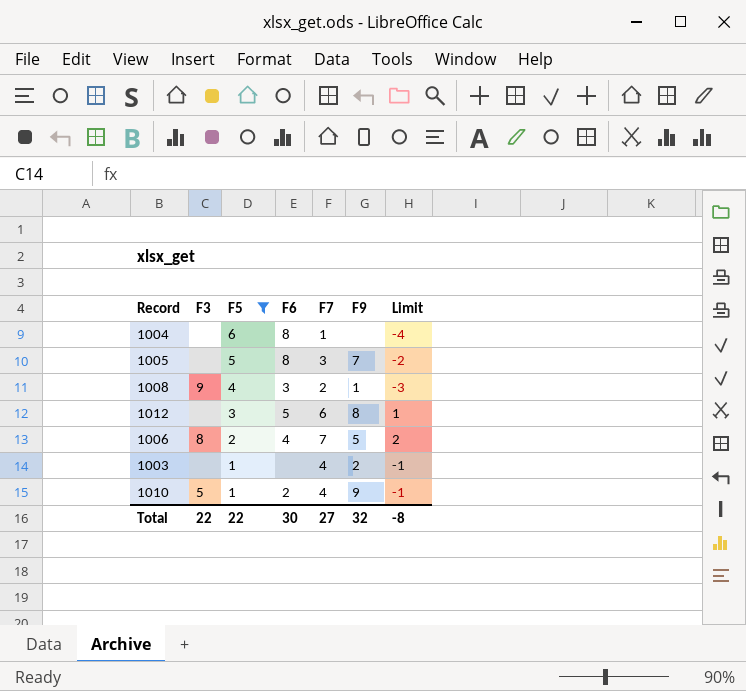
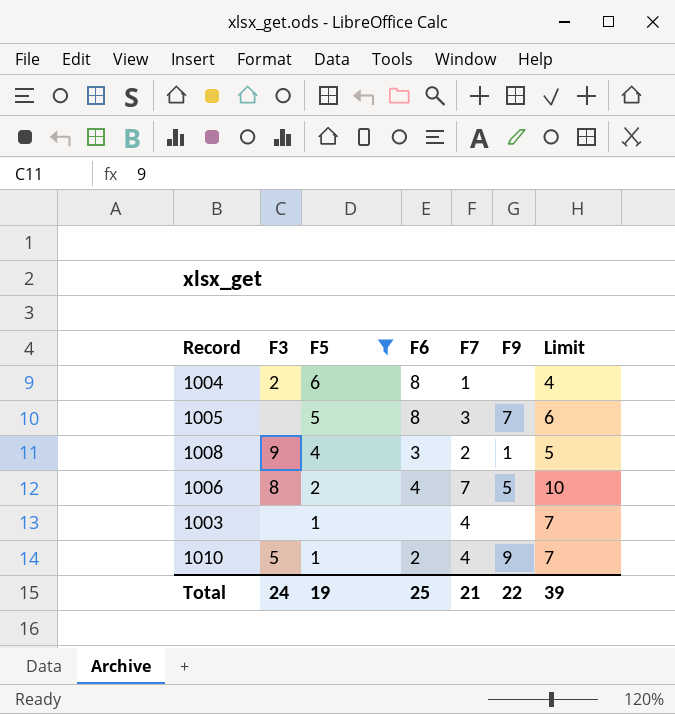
column Limit | formula: [F7] - 5 -> [F7] + 3
row 1012: none | 3 | 5 | 6 | 8 | 1 -> none
1004 | F3: none -> 2
1003 | F9: 2 -> none
Total | F3: 22 -> 24
Total | F5: 22 -> 19
Total | F6: 30 -> 25
Total | F7: 27 -> 21
Total | F9: 32 -> 22
Total | Limit: -8 -> 39

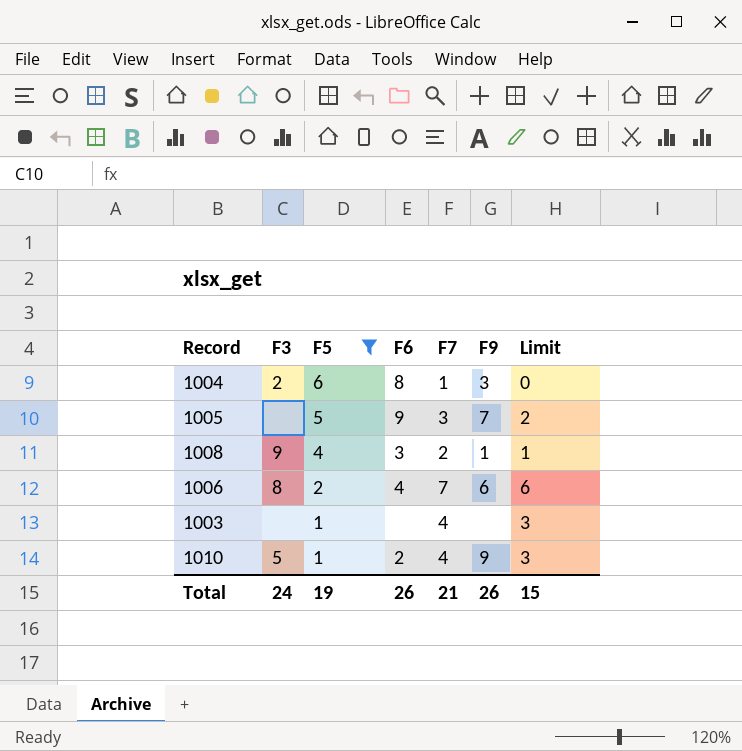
column Limit | formula: [F7] + 3 -> [F7] - 1
1004 | F9: none -> 3
1005 | F6: 8 -> 9
1006 | F9: 5 -> 6
Total | F6: 25 -> 26
Total | F9: 22 -> 26
Total | Limit: 39 -> 15

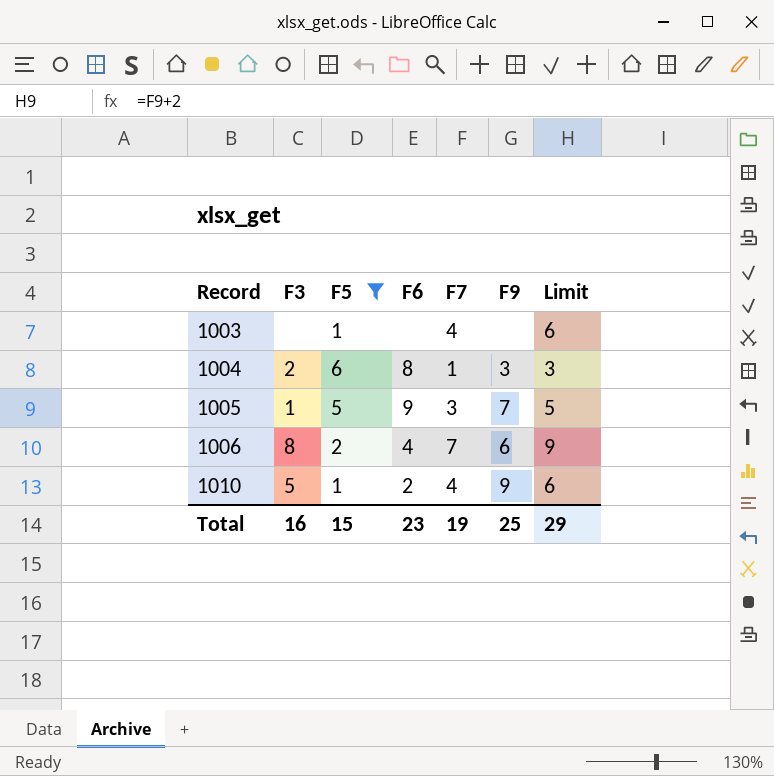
row order: F5 descending -> Record ascending
column Limit | formula: [F7] - 1 -> [F7] + 2
row 1008: 9 | 4 | 3 | 2 | 1 | 1 -> none
1005 | F3: none -> 1
Total | F3: 24 -> 16
Total | F5: 19 -> 15
Total | F6: 26 -> 23
Total | F7: 21 -> 19
Total | F9: 26 -> 25
Total | Limit: 15 -> 29

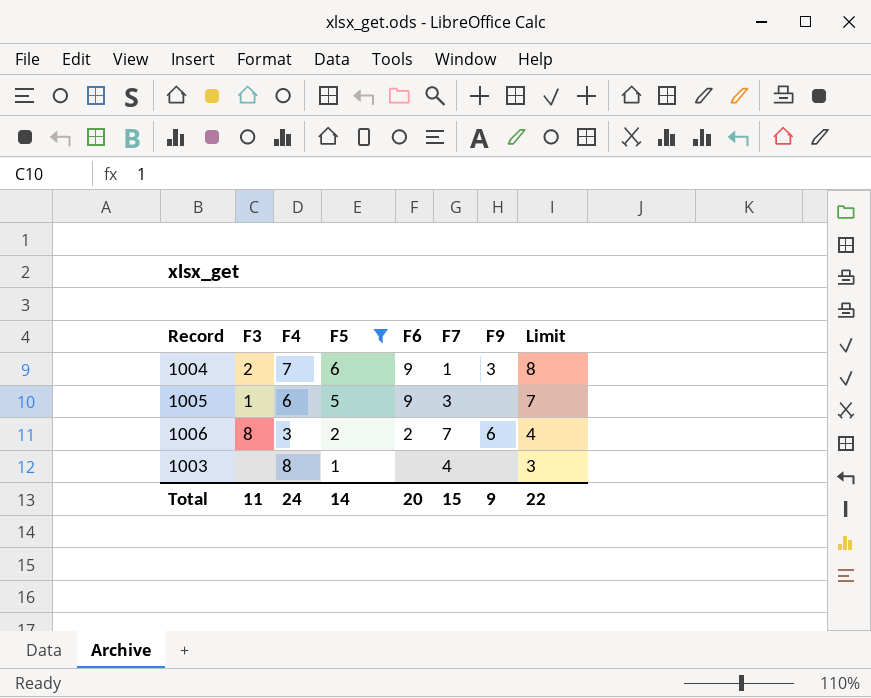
row order: Record ascending -> F5 descending
column F4 | position: none -> 3
column Limit | formula: [F7] + 2 -> [F5] + 2
row 1010: 5 | 1 | 2 | 4 | 9 | 6 -> none
1004 | F6: 8 -> 9
1005 | F9: 7 -> none
1006 | F6: 4 -> 2
Total | F3: 16 -> 11
Total | F5: 15 -> 14
Total | F6: 23 -> 20
Total | F7: 19 -> 15
Total | F9: 25 -> 9
Total | Limit: 29 -> 22

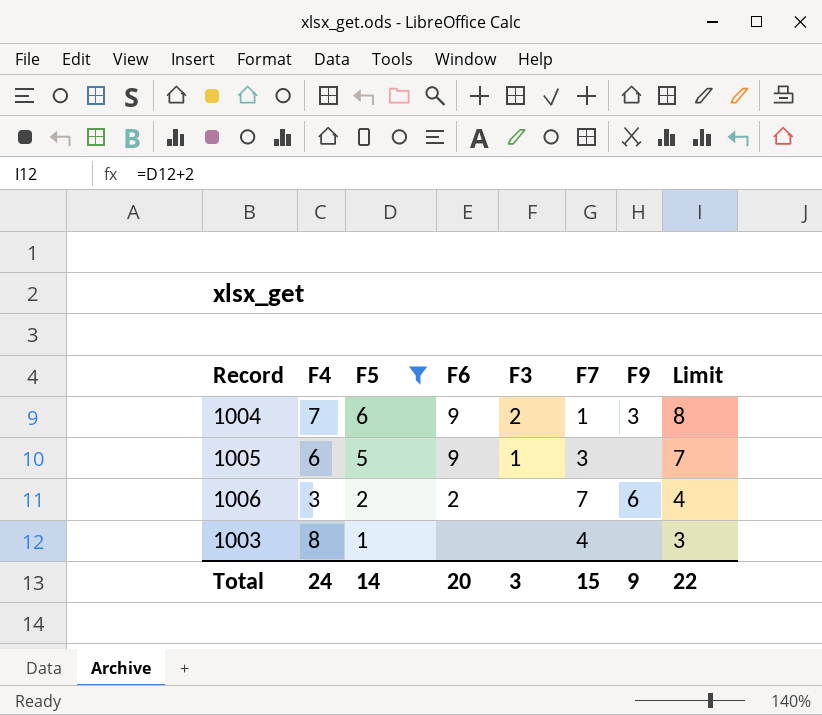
column F3 | position: 2 -> 5
1006 | F3: 8 -> none
Total | F3: 11 -> 3

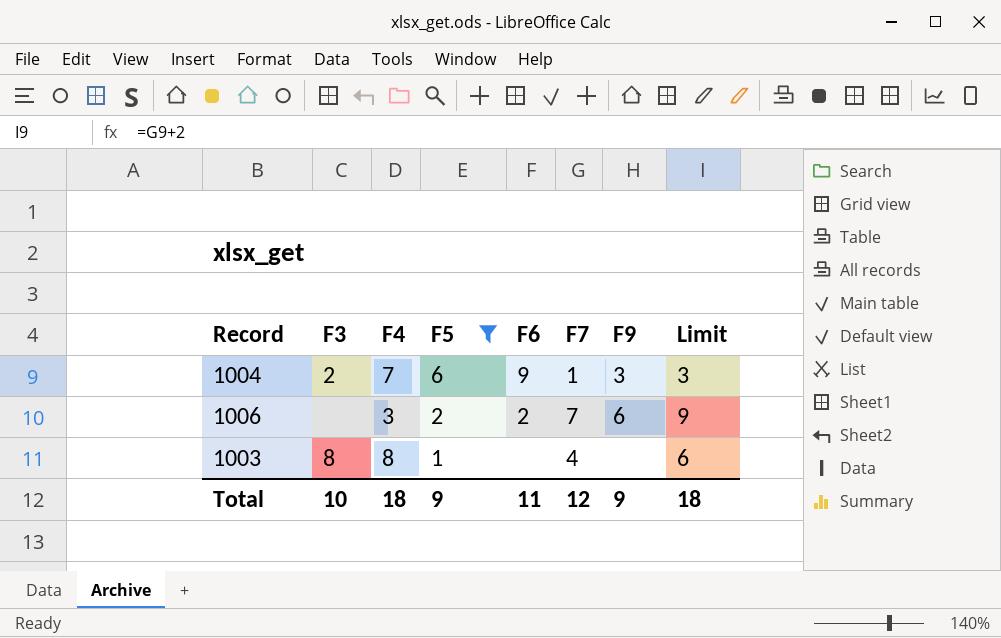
column F3 | position: 5 -> 2
column Limit | formula: [F5] + 2 -> [F7] + 2
row 1005: 6 | 5 | 9 | 1 | 3 | none | 7 -> none
1003 | F3: none -> 8
Total | F3: 3 -> 10
Total | F4: 24 -> 18
Total | F5: 14 -> 9
Total | F6: 20 -> 11
Total | F7: 15 -> 12
Total | Limit: 22 -> 18

